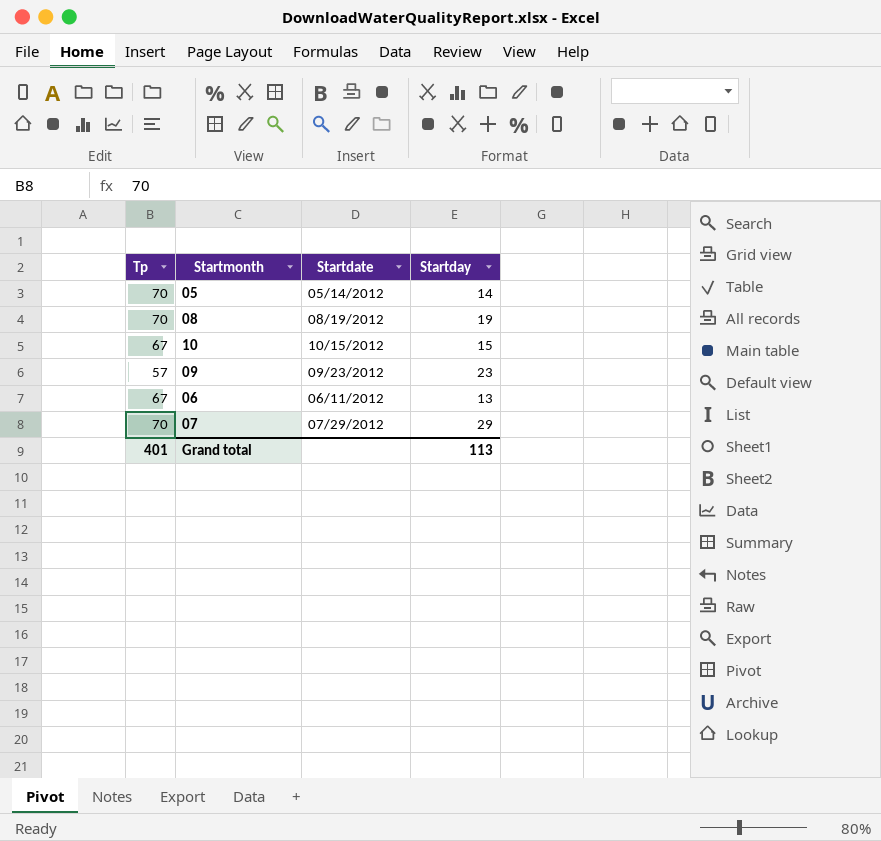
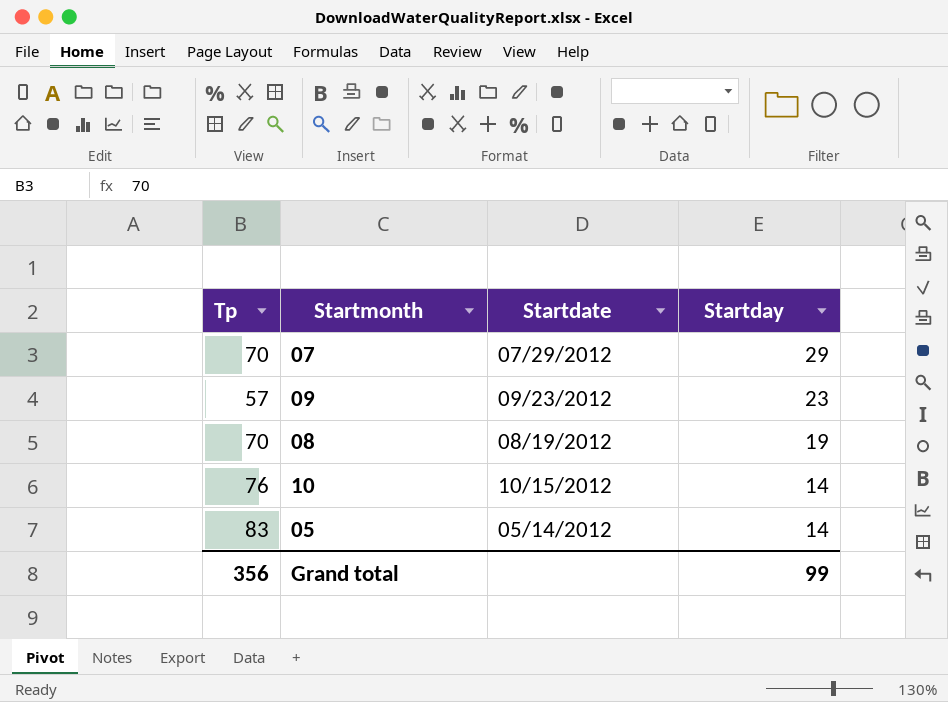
row order: none -> Startday descending
row 06: 67 | 06/11/2012 | 13 -> none
10 | Tp: 67 -> 76
10 | Startday: 15 -> 14
05 | Tp: 70 -> 83
Grand total | Tp: 401 -> 356
Grand total | Startday: 113 -> 99

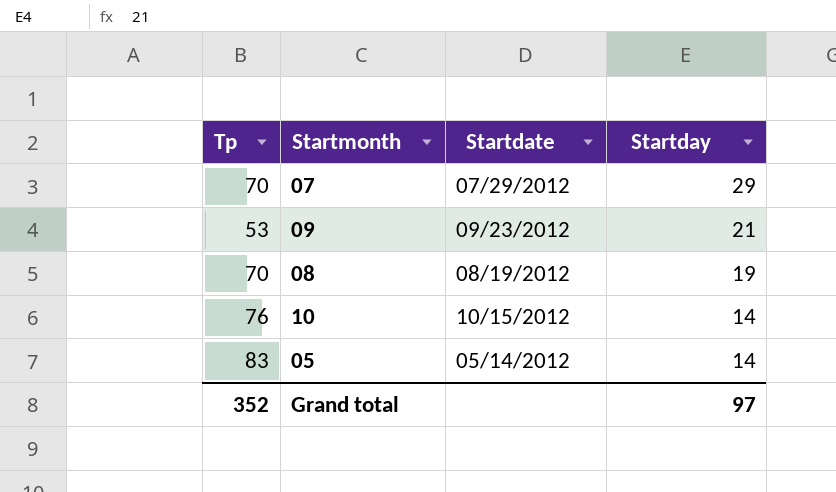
09 | Tp: 57 -> 53
09 | Startday: 23 -> 21
Grand total | Tp: 356 -> 352
Grand total | Startday: 99 -> 97

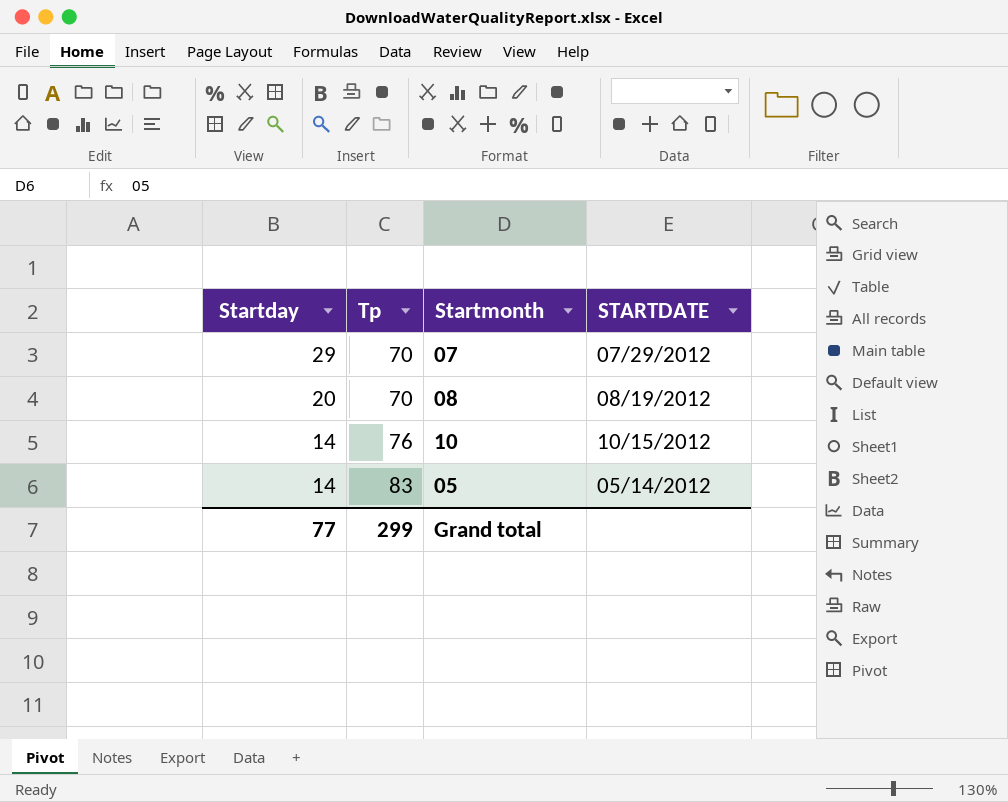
column Startday | position: 4 -> 1
column name: Startdate -> STARTDATE
row 09: 53 | 09/23/2012 | 21 -> none
08 | Startday: 19 -> 20
Grand total | Startday: 97 -> 77
Grand total | Tp: 352 -> 299

